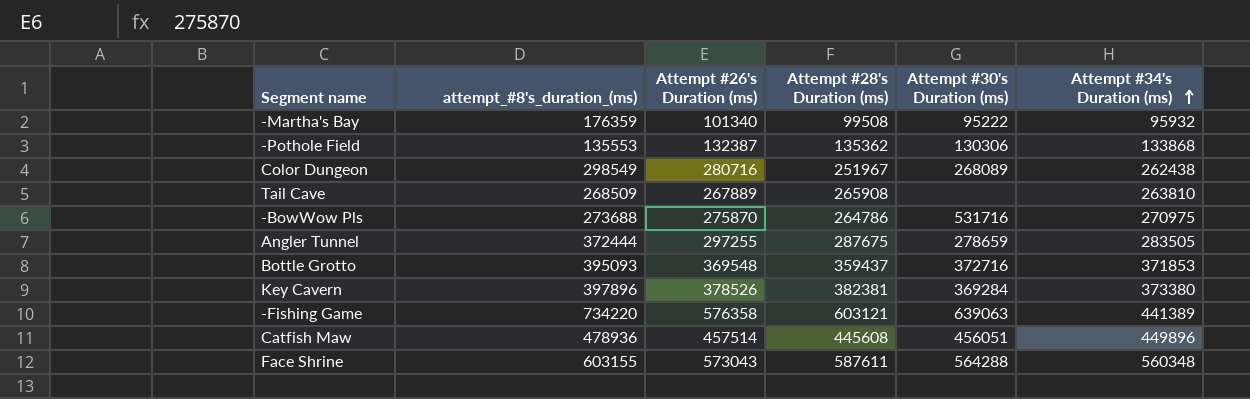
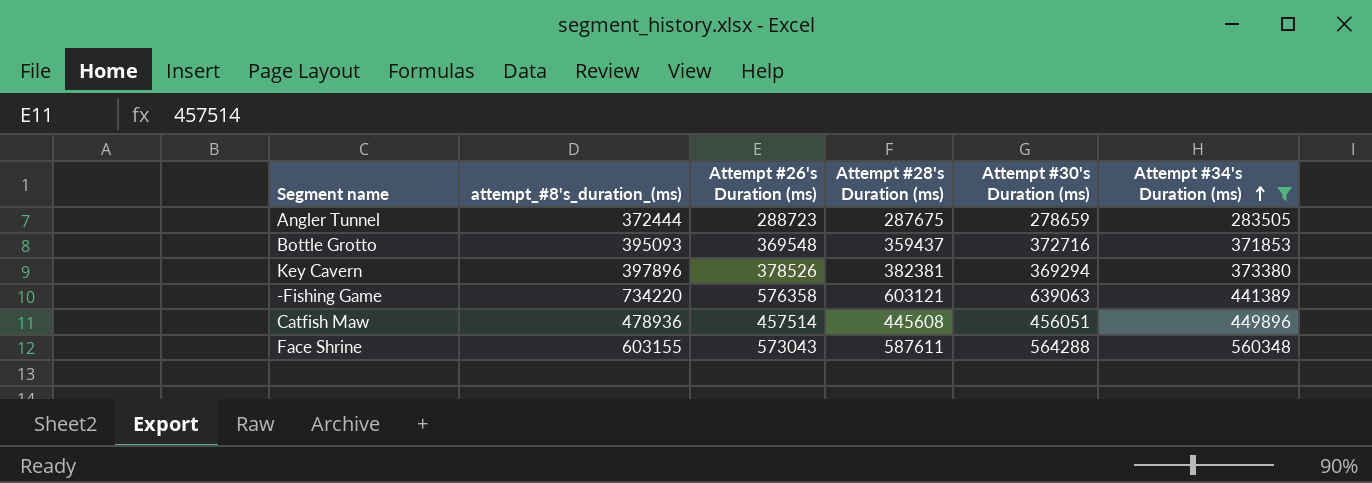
filter: none -> Attempt #34's Duration (ms) >= 283505
Angler Tunnel | Attempt #26's Duration (ms): 297255 -> 288723
Key Cavern | Attempt #30's Duration (ms): 369284 -> 369294

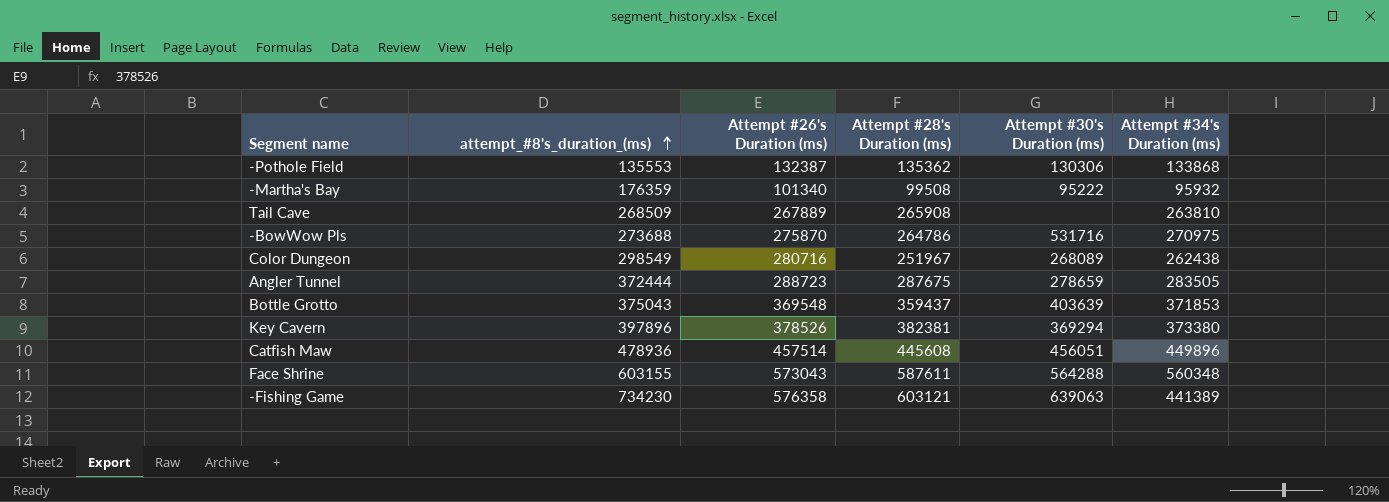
filter: Attempt #34's Duration (ms) >= 283505 -> none
row order: Attempt #34's Duration (ms) ascending -> attempt_#8's_duration_(ms) ascending
Bottle Grotto | attempt_#8's_duration_(ms): 395093 -> 375043
Bottle Grotto | Attempt #30's Duration (ms): 372716 -> 403639
-Fishing Game | attempt_#8's_duration_(ms): 734220 -> 734230

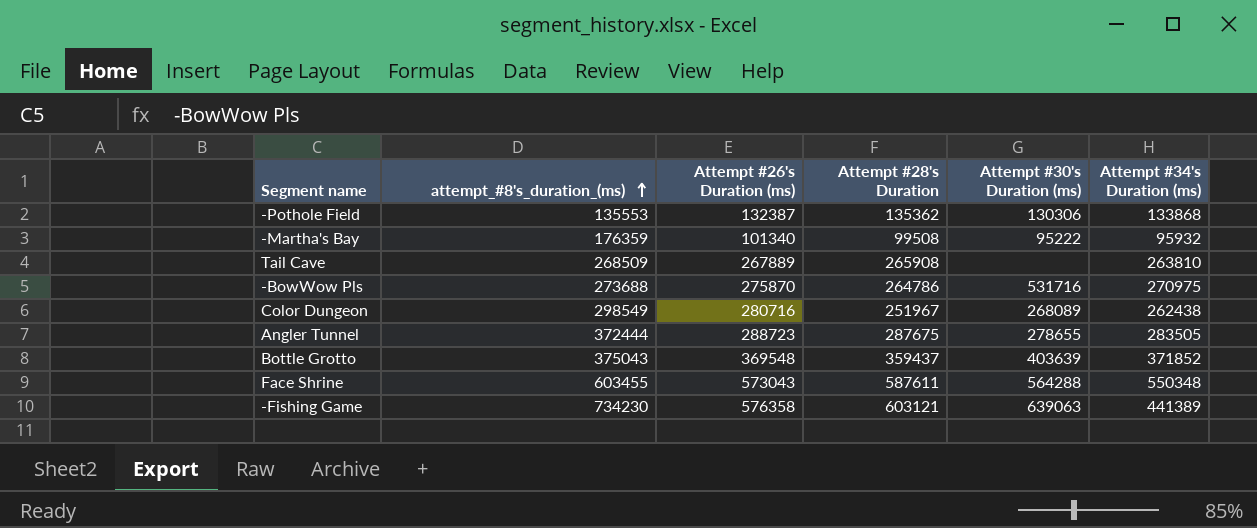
column name: Attempt #28's Duration (ms) -> Attempt #28's Duration
row Key Cavern: 397896 | 378526 | 382381 | 369294 | 373380 -> none
row Catfish Maw: 478936 | 457514 | 445608 | 456051 | 449896 -> none
Angler Tunnel | Attempt #30's Duration (ms): 278659 -> 278655
Bottle Grotto | Attempt #34's Duration (ms): 371853 -> 371852
Face Shrine | attempt_#8's_duration_(ms): 603155 -> 603455
Face Shrine | Attempt #34's Duration (ms): 560348 -> 550348

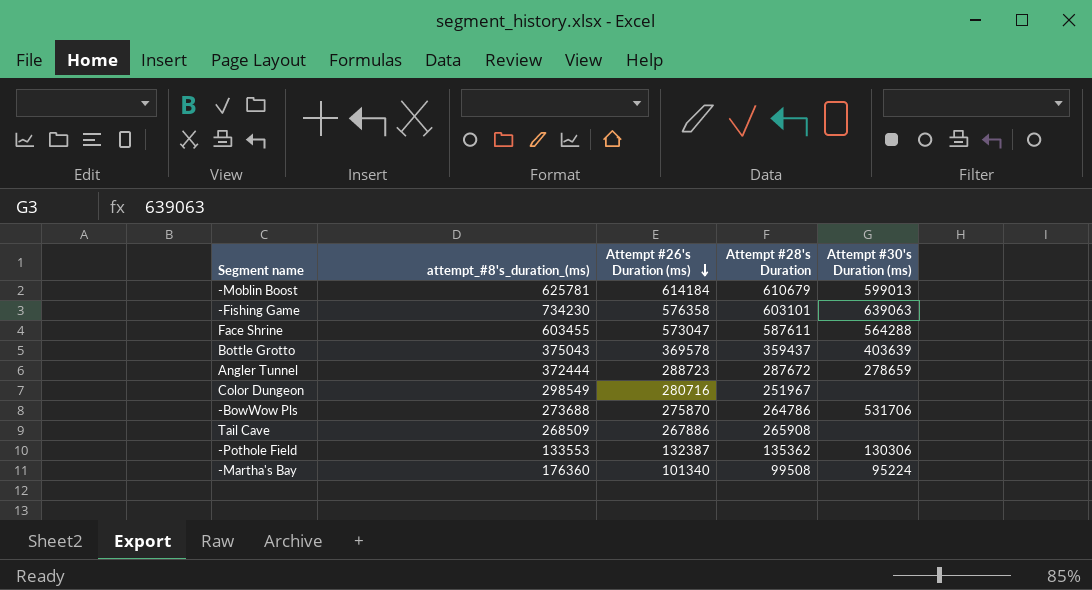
row order: attempt_#8's_duration_(ms) ascending -> Attempt #26's Duration (ms) descending
column Attempt #34's Duration (ms) | position: 6 -> none
row -Moblin Boost: none -> 625781 | 614184 | 610679 | 599013
-Fishing Game | Attempt #28's Duration: 603121 -> 603101
Face Shrine | Attempt #26's Duration (ms): 573043 -> 573047
Bottle Grotto | Attempt #26's Duration (ms): 369548 -> 369578
Angler Tunnel | Attempt #28's Duration: 287675 -> 287672
Angler Tunnel | Attempt #30's Duration (ms): 278655 -> 278659
Color Dungeon | Attempt #30's Duration (ms): 268089 -> none
-BowWow Pls | Attempt #30's Duration (ms): 531716 -> 531706
Tail Cave | Attempt #26's Duration (ms): 267889 -> 267886
-Pothole Field | attempt_#8's_duration_(ms): 135553 -> 133553
-Martha's Bay | attempt_#8's_duration_(ms): 176359 -> 176360
-Martha's Bay | Attempt #30's Duration (ms): 95222 -> 95224

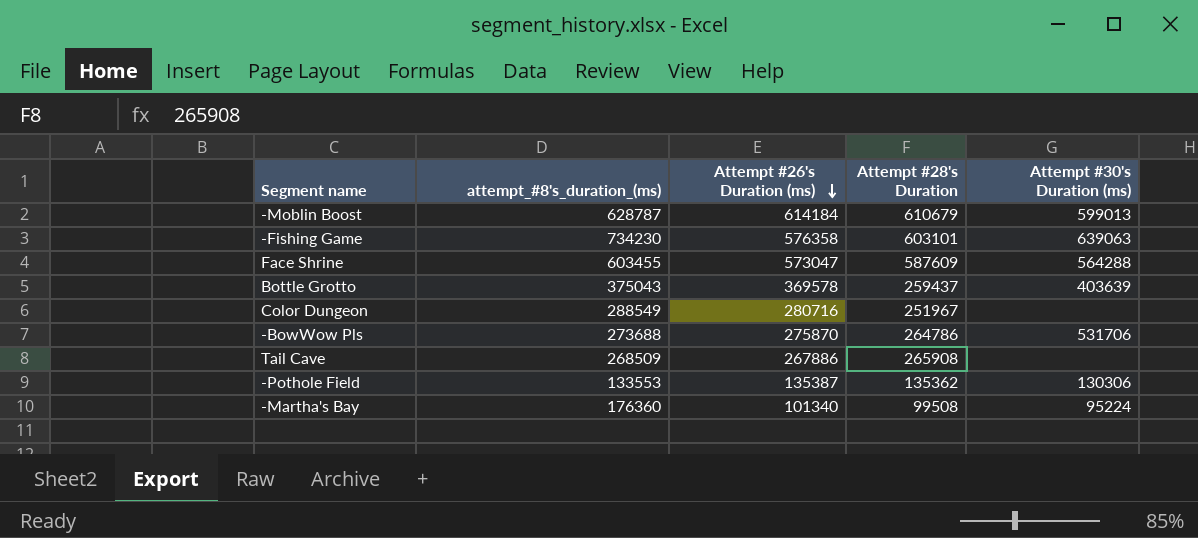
row Angler Tunnel: 372444 | 288723 | 287672 | 278659 -> none
-Moblin Boost | attempt_#8's_duration_(ms): 625781 -> 628787
Face Shrine | Attempt #28's Duration: 587611 -> 587609
Bottle Grotto | Attempt #28's Duration: 359437 -> 259437
Color Dungeon | attempt_#8's_duration_(ms): 298549 -> 288549
-Pothole Field | Attempt #26's Duration (ms): 132387 -> 135387

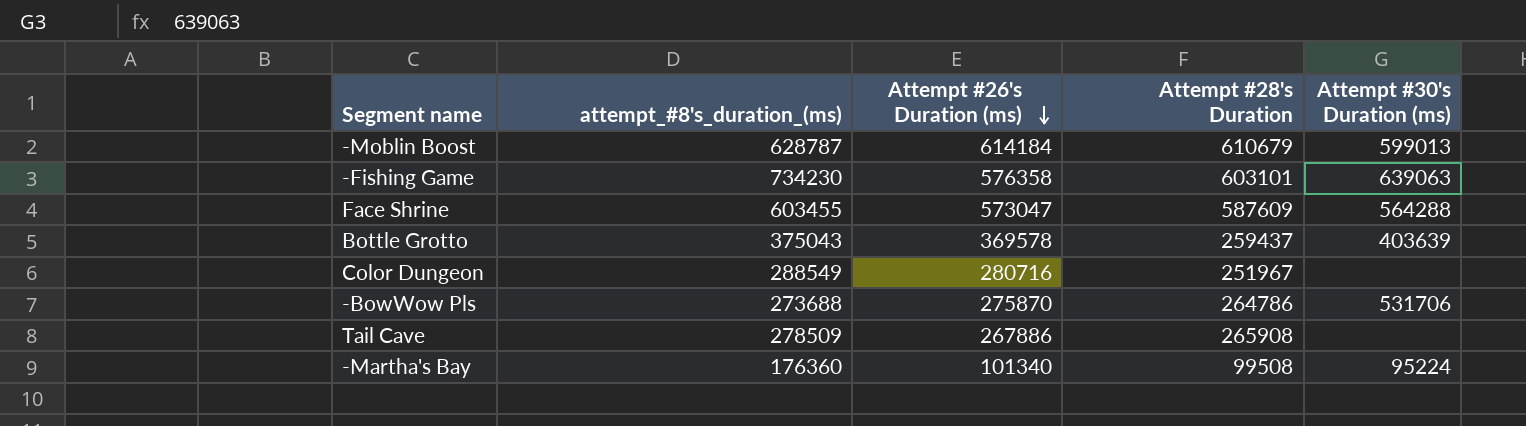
row -Pothole Field: 133553 | 135387 | 135362 | 130306 -> none
Tail Cave | attempt_#8's_duration_(ms): 268509 -> 278509

